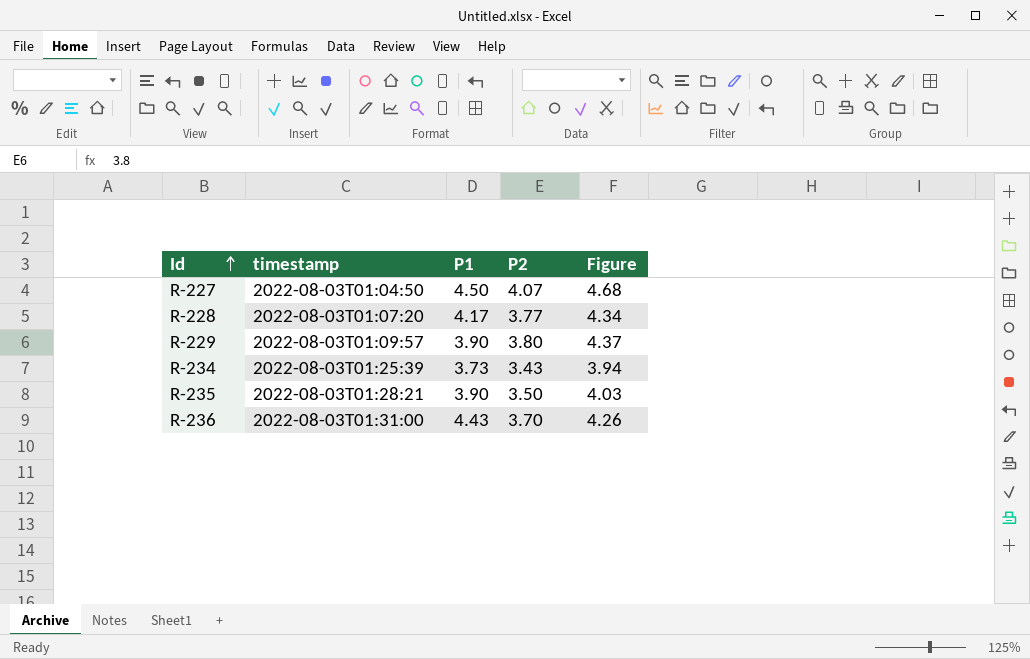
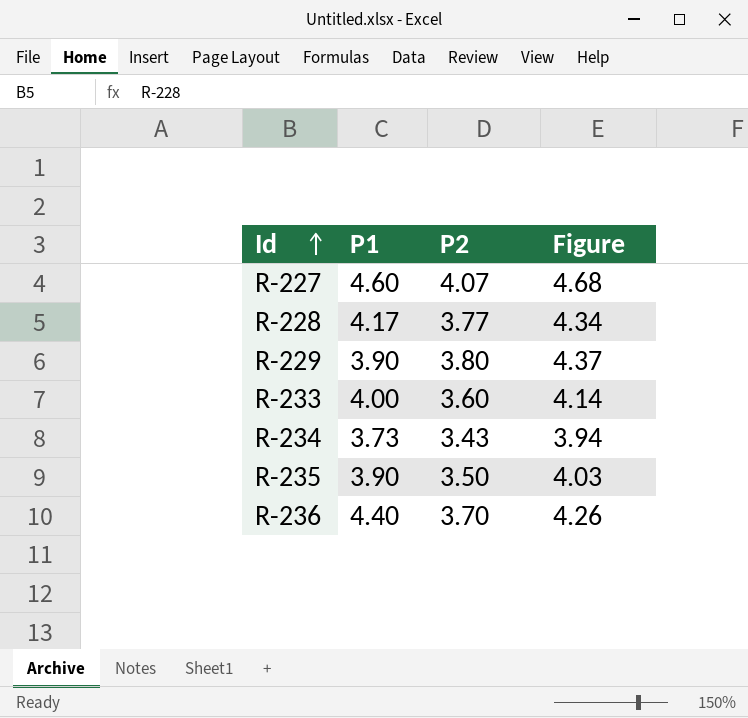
column timestamp | position: 2 -> none
R-227 | P1: 4.50 -> 4.60
row R-233: none -> 4.00 | 3.60 | 4.14
R-236 | P1: 4.43 -> 4.40

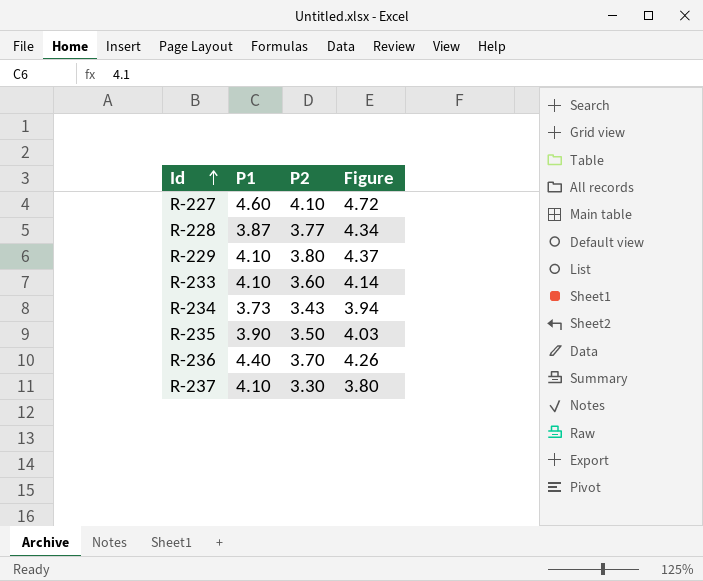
R-227 | P2: 4.07 -> 4.10
R-227 | Figure: 4.68 -> 4.72
R-228 | P1: 4.17 -> 3.87
R-229 | P1: 3.90 -> 4.10
R-233 | P1: 4.00 -> 4.10
row R-237: none -> 4.10 | 3.30 | 3.80

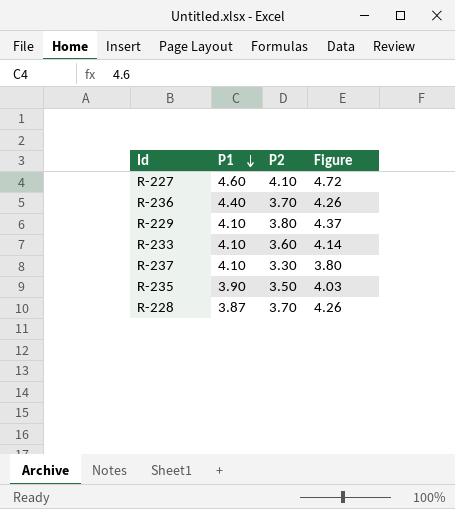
row order: Id ascending -> P1 descending
row R-234: 3.73 | 3.43 | 3.94 -> none
R-228 | P2: 3.77 -> 3.70
R-228 | Figure: 4.34 -> 4.26

